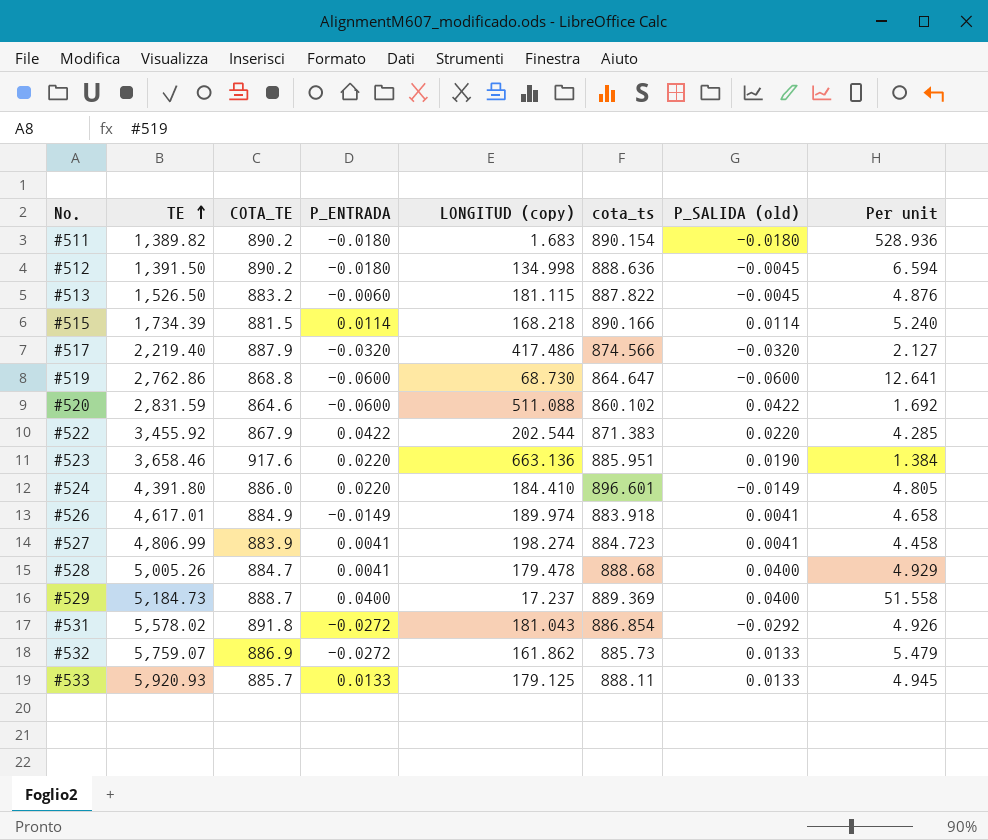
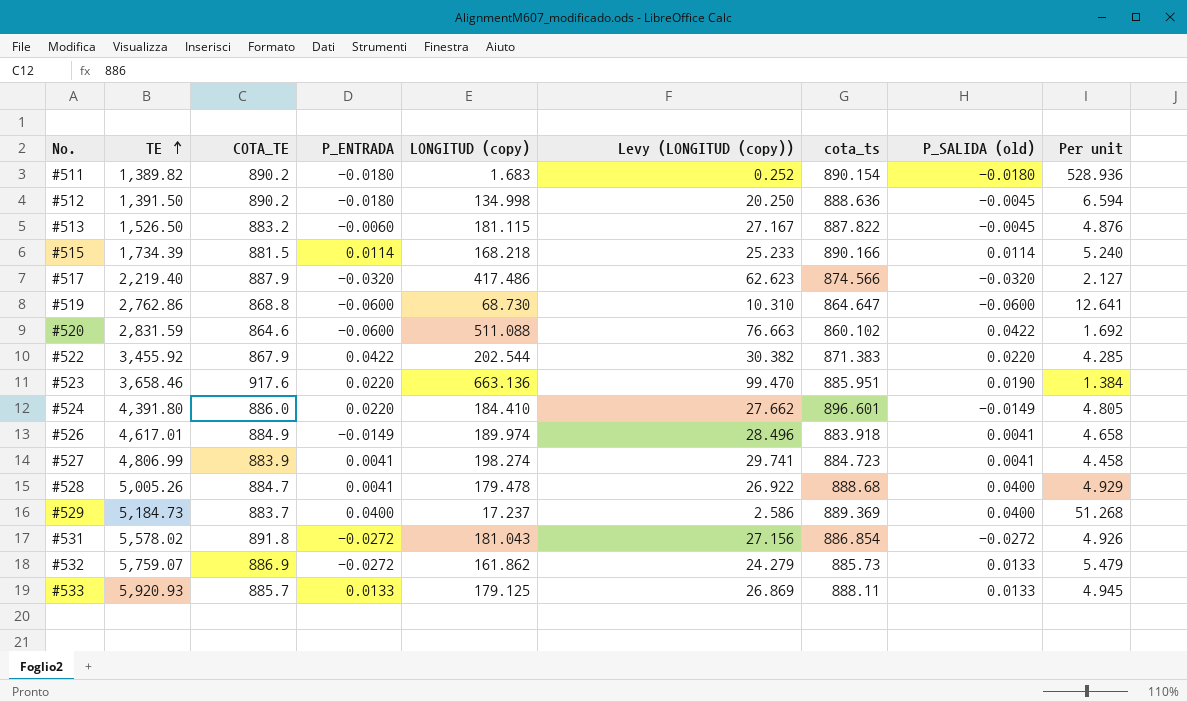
column Levy (LONGITUD (copy)) | formula: none -> [LONGITUD (copy)] * 0.15
#529 | COTA_TE: 888.7 -> 883.7
#529 | Per unit: 51.558 -> 51.268
#531 | P_SALIDA (old): -0.0292 -> -0.0272

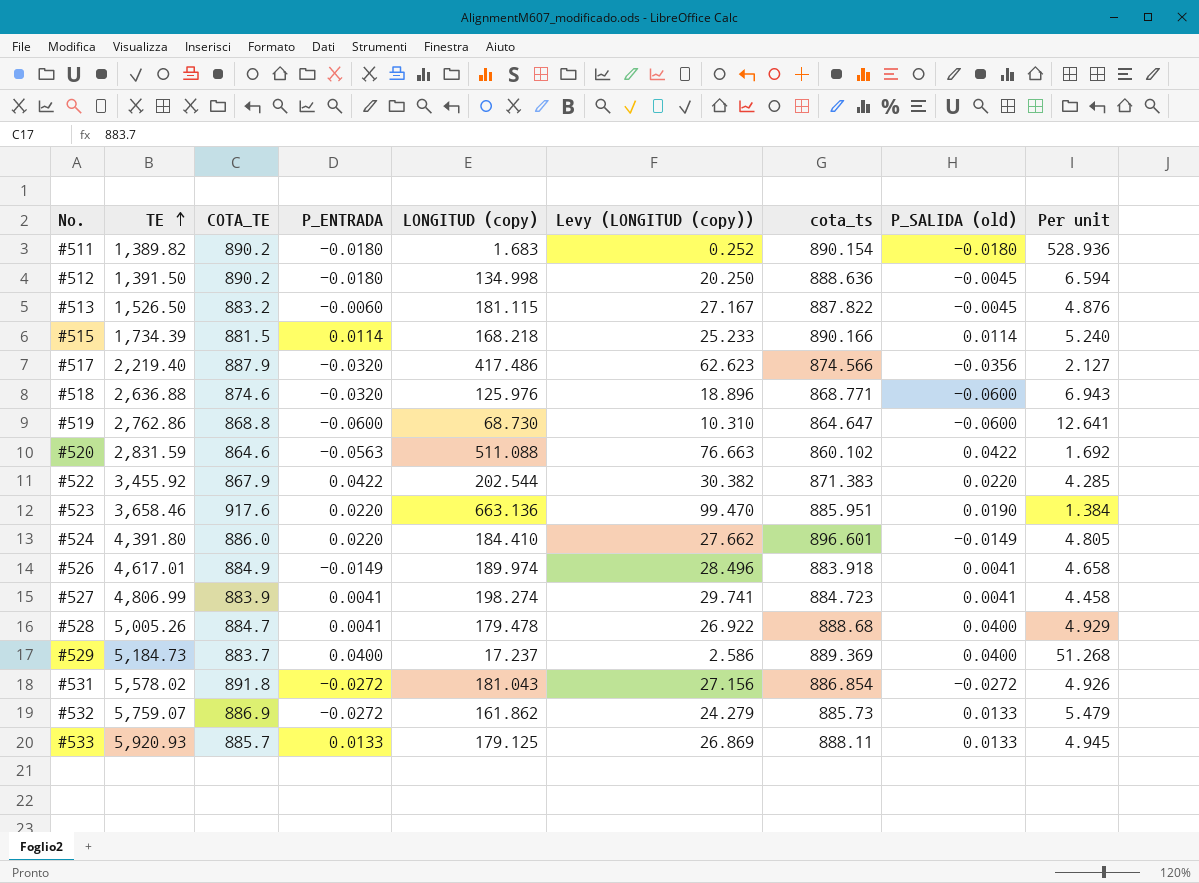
#517 | P_SALIDA (old): -0.0320 -> -0.0356
row #518: none -> 2,636.88 | 874.6 | -0.0320 | 125.976 | 18.896 | 868.771 | -0.0600 | 6.943
#520 | P_ENTRADA: -0.0600 -> -0.0563

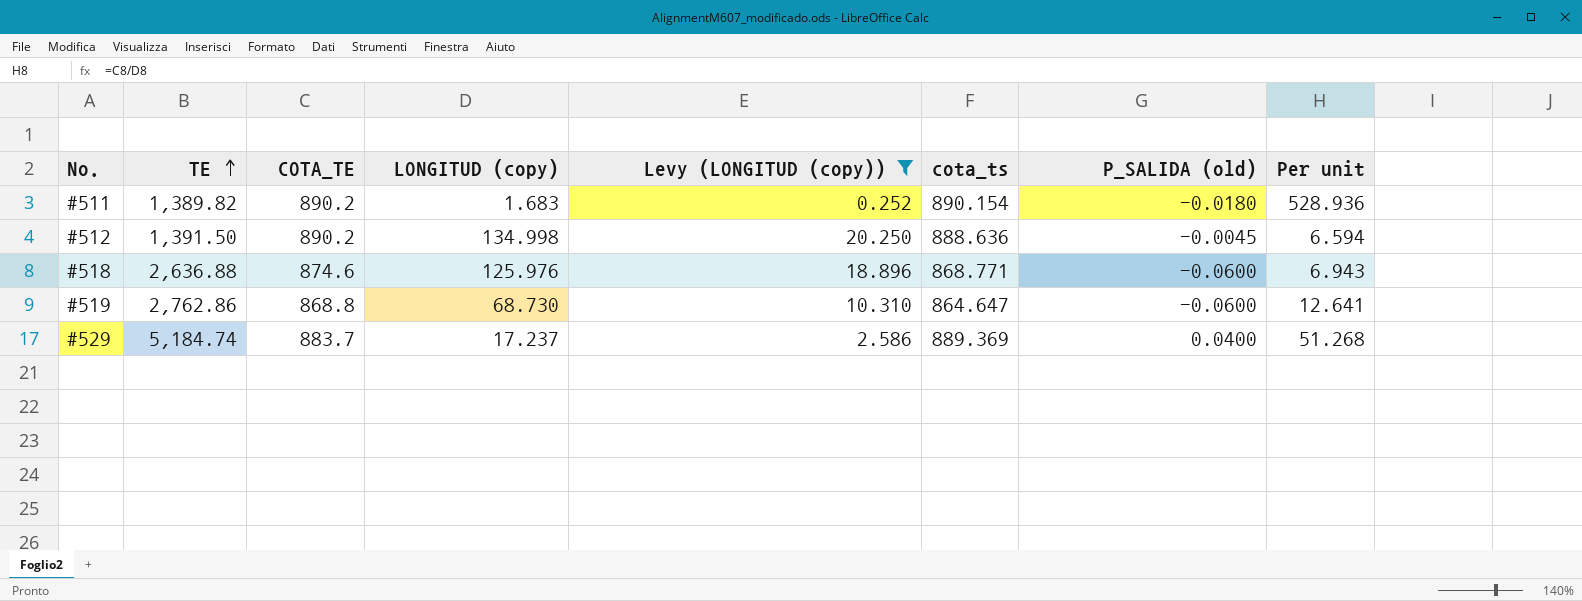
filter: none -> Levy (LONGITUD (copy)) <= 20.250
column P_ENTRADA | position: 4 -> none
#529 | TE: 5,184.73 -> 5,184.74

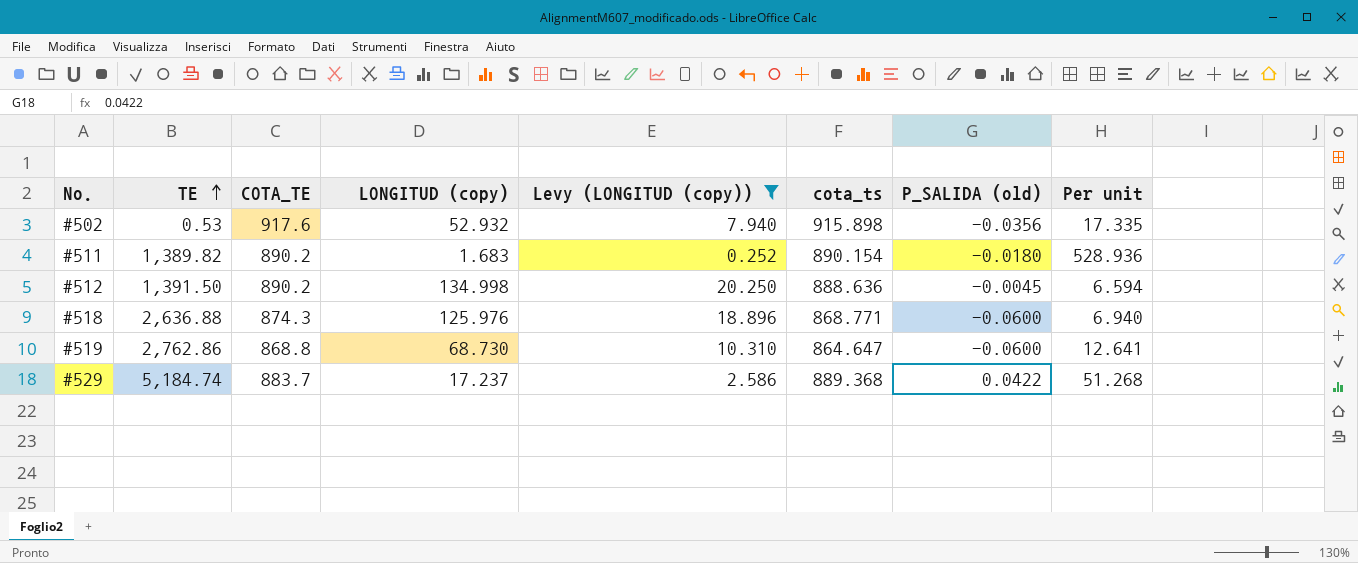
row #502: none -> 0.53 | 917.6 | 52.932 | 7.940 | 915.898 | -0.0356 | 17.335
#518 | COTA_TE: 874.6 -> 874.3
#518 | Per unit: 6.943 -> 6.940
#529 | cota_ts: 889.369 -> 889.368
#529 | P_SALIDA (old): 0.0400 -> 0.0422

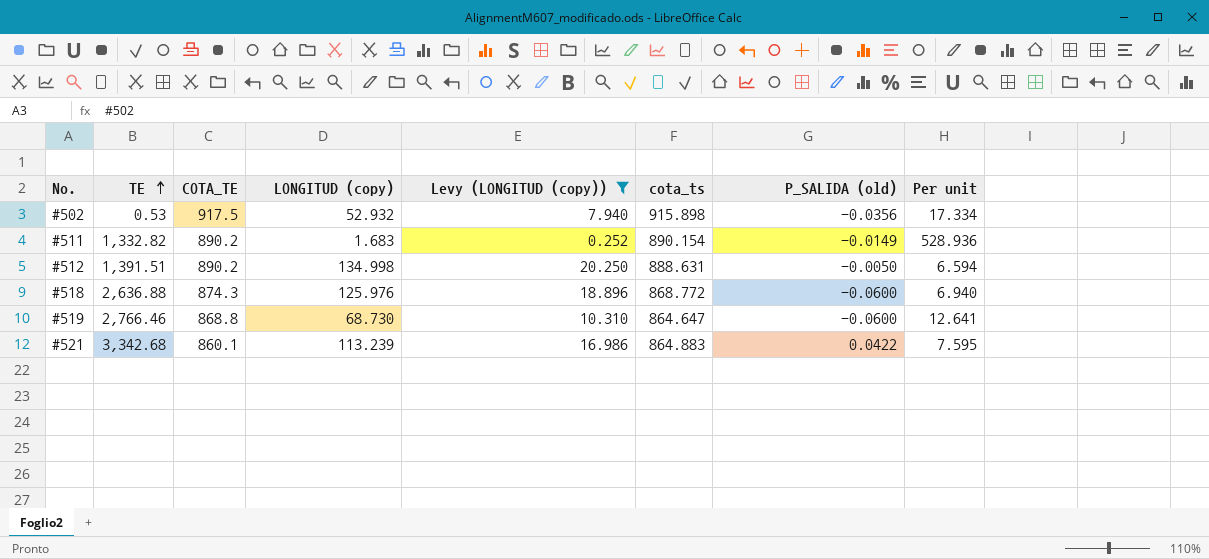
row #529: 5,184.74 | 883.7 | 17.237 | 2.586 | 889.368 | 0.0422 | 51.268 -> none
#502 | COTA_TE: 917.6 -> 917.5
#502 | Per unit: 17.335 -> 17.334
#511 | TE: 1,389.82 -> 1,332.82
#511 | P_SALIDA (old): -0.0180 -> -0.0149
#512 | TE: 1,391.50 -> 1,391.51
#512 | cota_ts: 888.636 -> 888.631
#512 | P_SALIDA (old): -0.0045 -> -0.0050
#518 | cota_ts: 868.771 -> 868.772
#519 | TE: 2,762.86 -> 2,766.46
row #521: none -> 3,342.68 | 860.1 | 113.239 | 16.986 | 864.883 | 0.0422 | 7.595

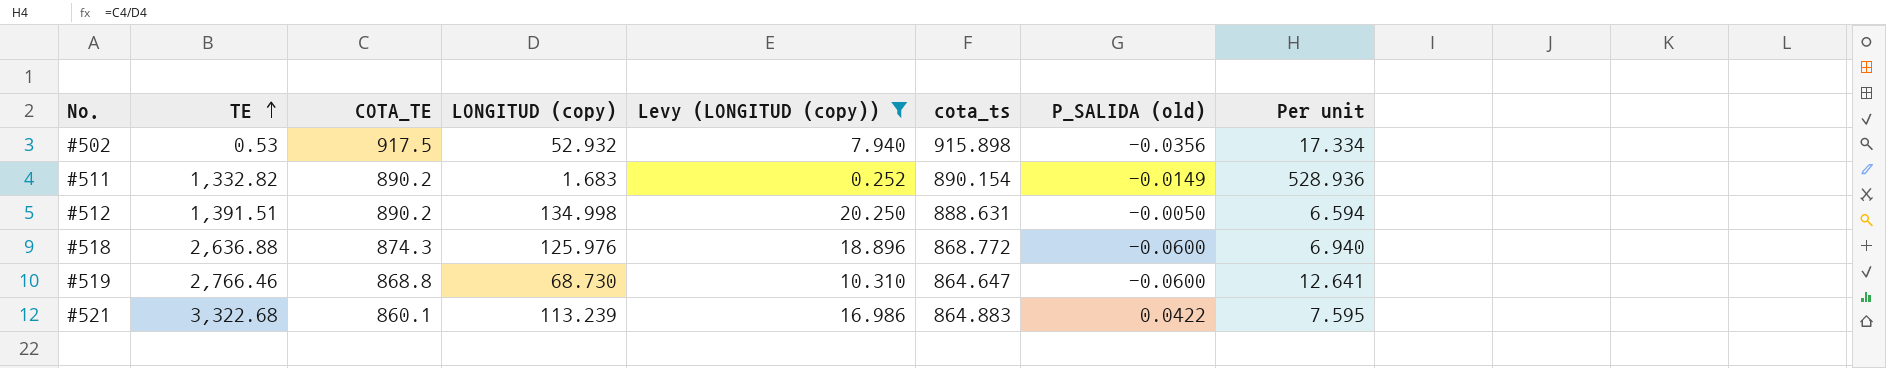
#521 | TE: 3,342.68 -> 3,322.68

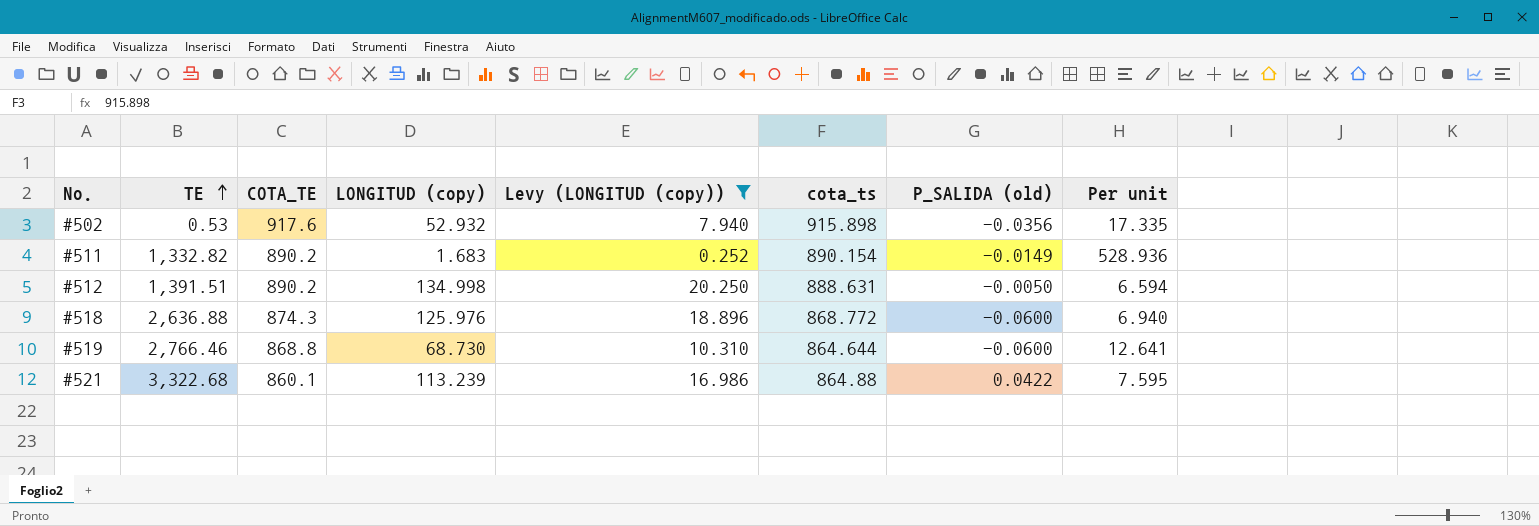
#502 | COTA_TE: 917.5 -> 917.6
#502 | Per unit: 17.334 -> 17.335
#519 | cota_ts: 864.647 -> 864.644
#521 | cota_ts: 864.883 -> 864.88

